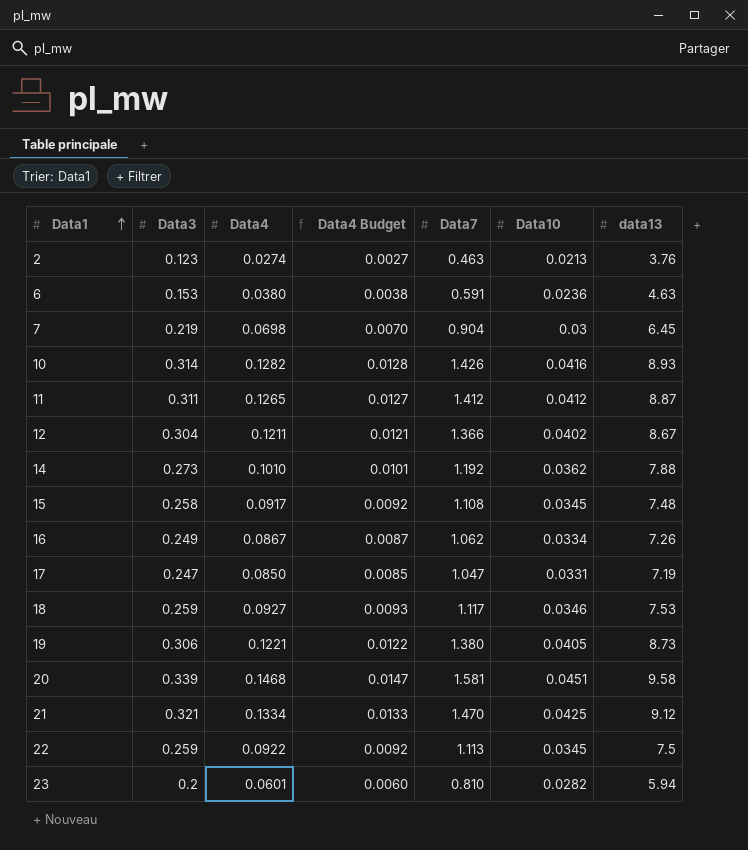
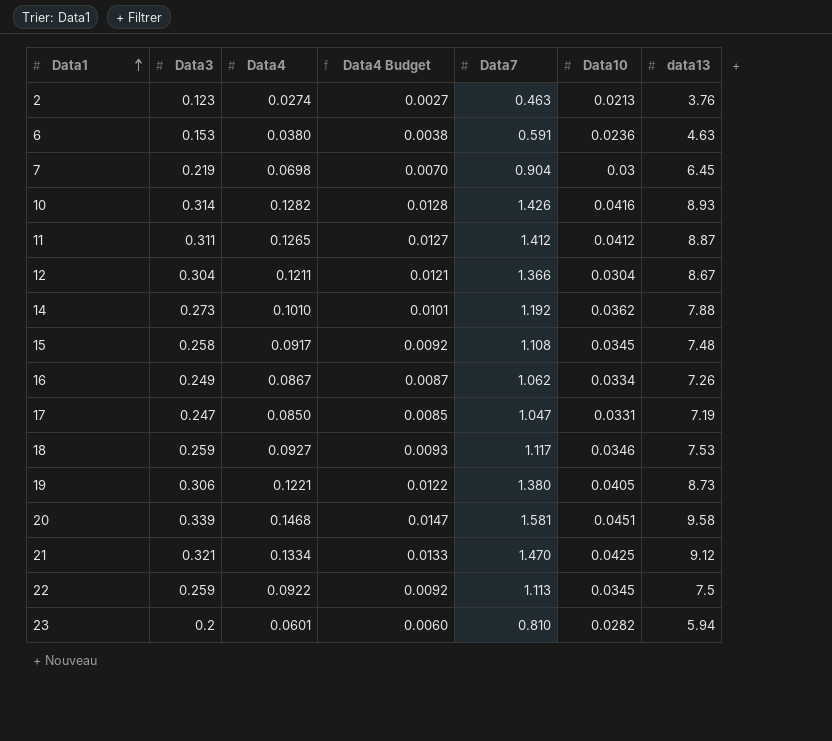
12 | Data10: 0.0402 -> 0.0304

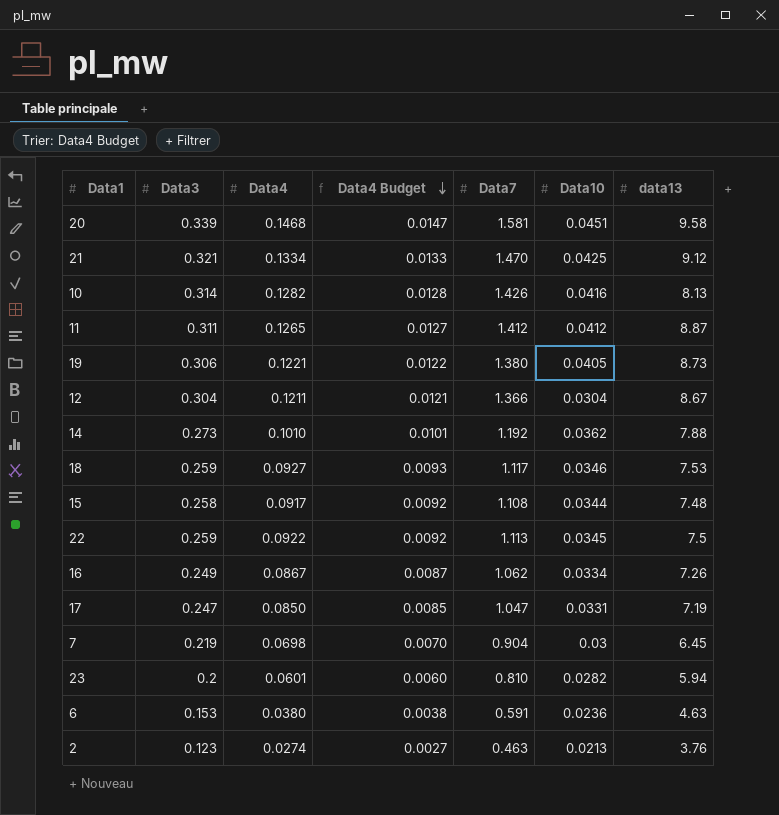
row order: Data1 ascending -> Data4 Budget descending
10 | data13: 8.93 -> 8.13
15 | Data10: 0.0345 -> 0.0344

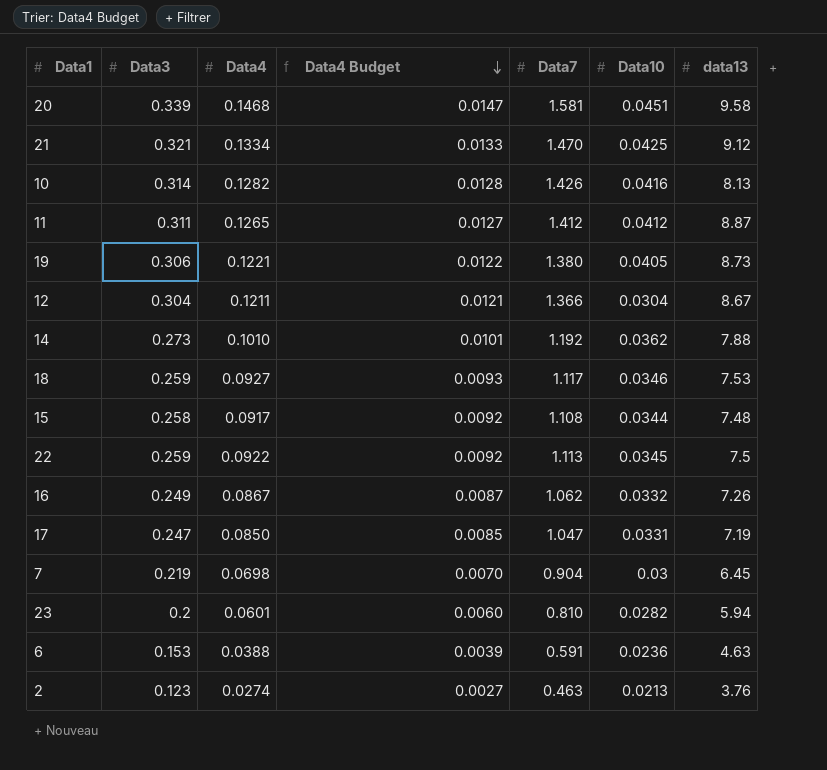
16 | Data10: 0.0334 -> 0.0332
6 | Data4: 0.0380 -> 0.0388
6 | Data4 Budget: 0.0038 -> 0.0039

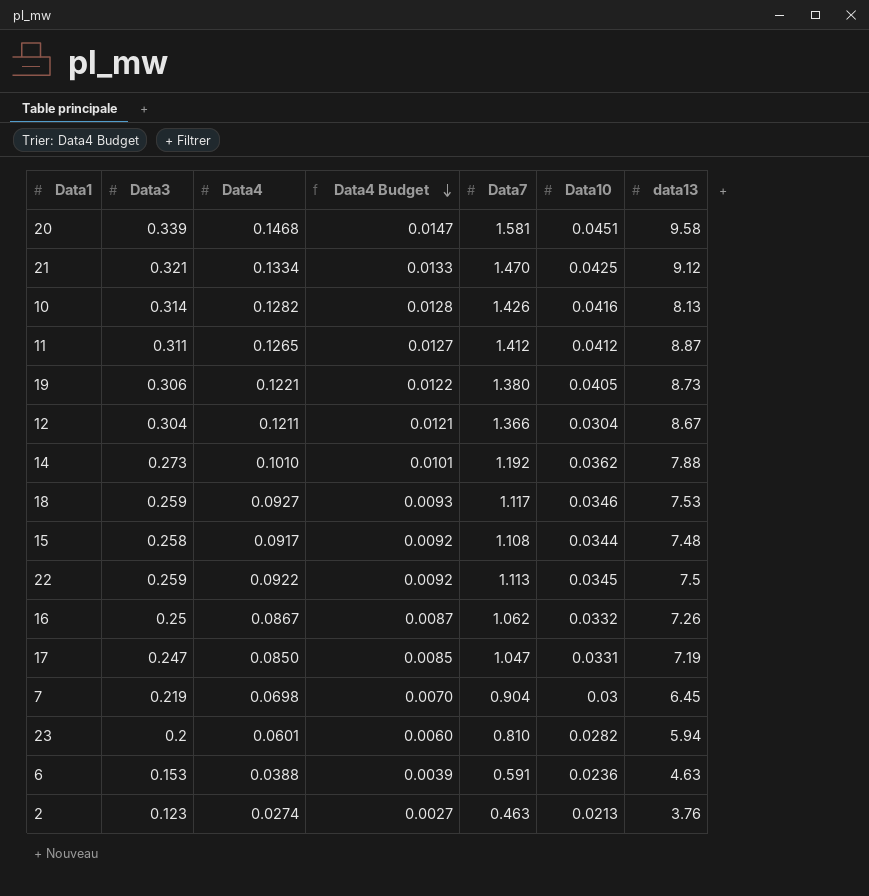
16 | Data3: 0.249 -> 0.25

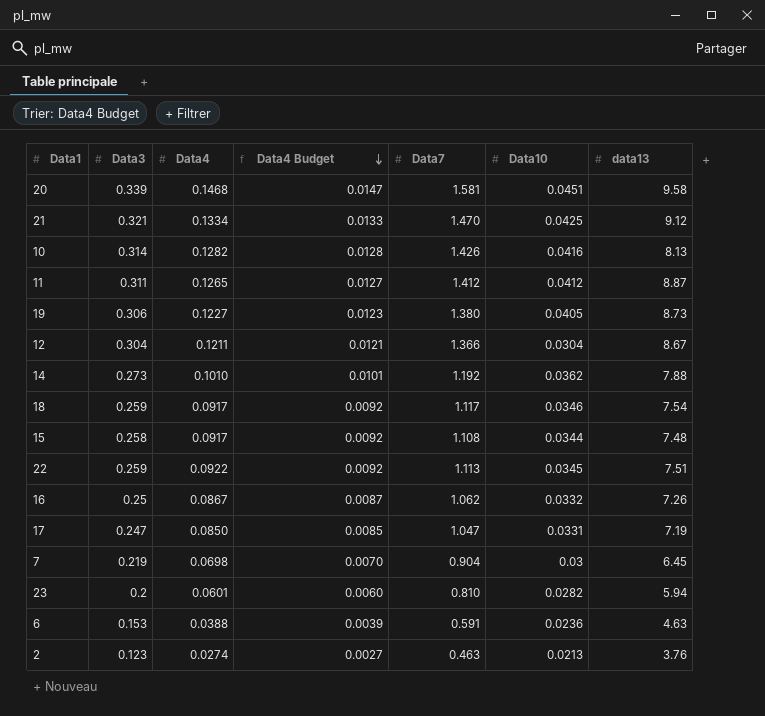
19 | Data4: 0.1221 -> 0.1227
19 | Data4 Budget: 0.0122 -> 0.0123
18 | Data4: 0.0927 -> 0.0917
18 | Data4 Budget: 0.0093 -> 0.0092
18 | data13: 7.53 -> 7.54
22 | data13: 7.5 -> 7.51

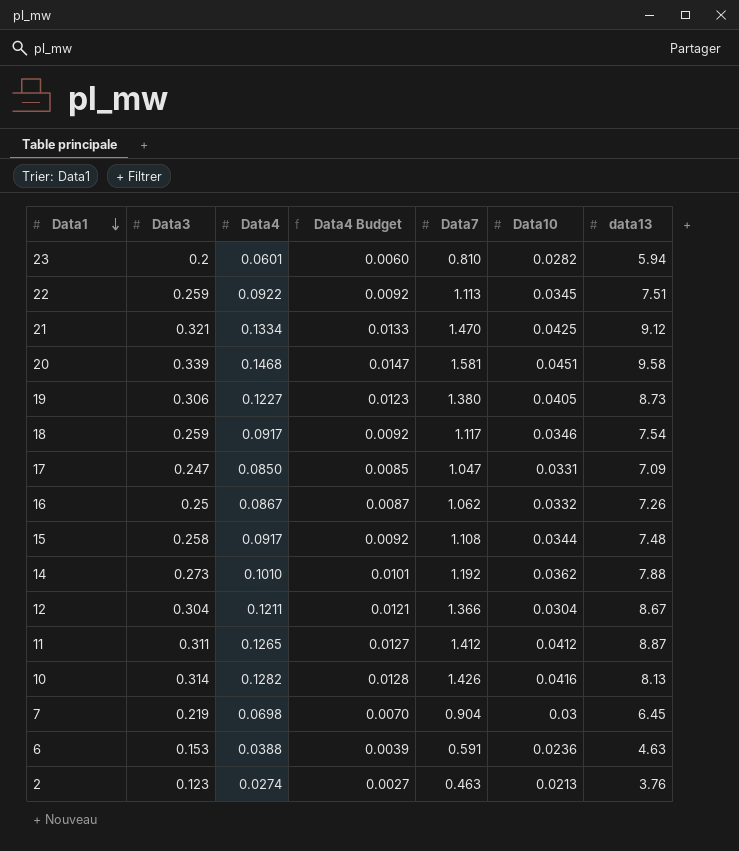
row order: Data4 Budget descending -> Data1 descending
17 | data13: 7.19 -> 7.09

